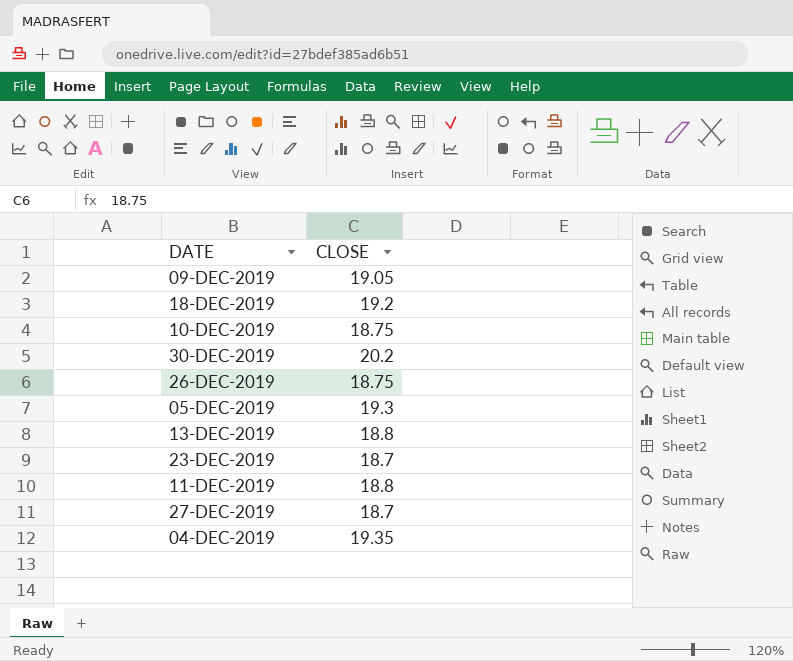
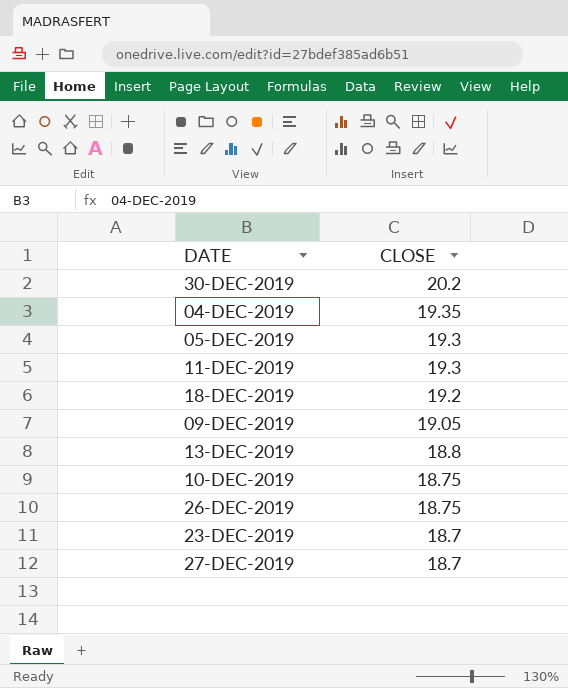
row order: none -> CLOSE descending
11-DEC-2019 | CLOSE: 18.8 -> 19.3

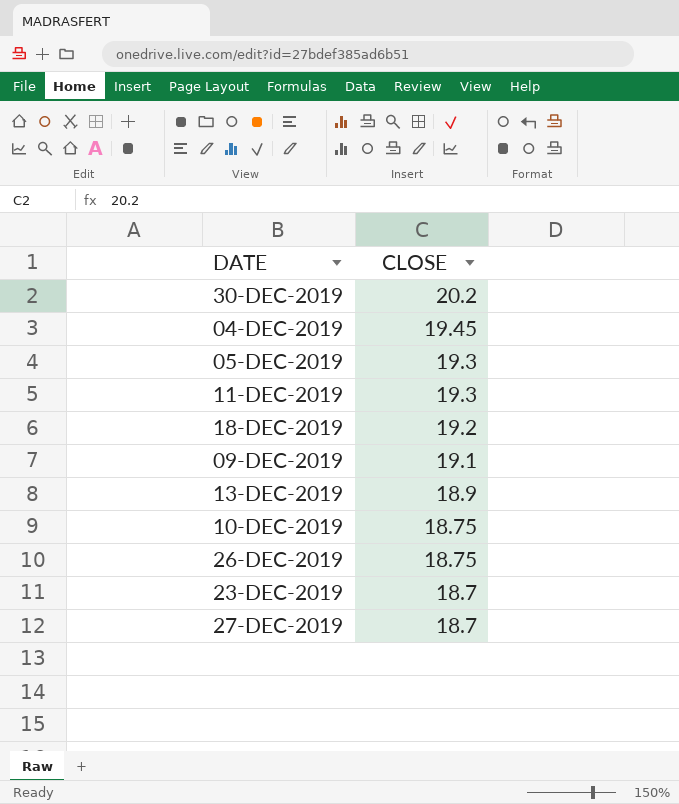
04-DEC-2019 | CLOSE: 19.35 -> 19.45
09-DEC-2019 | CLOSE: 19.05 -> 19.1
13-DEC-2019 | CLOSE: 18.8 -> 18.9

